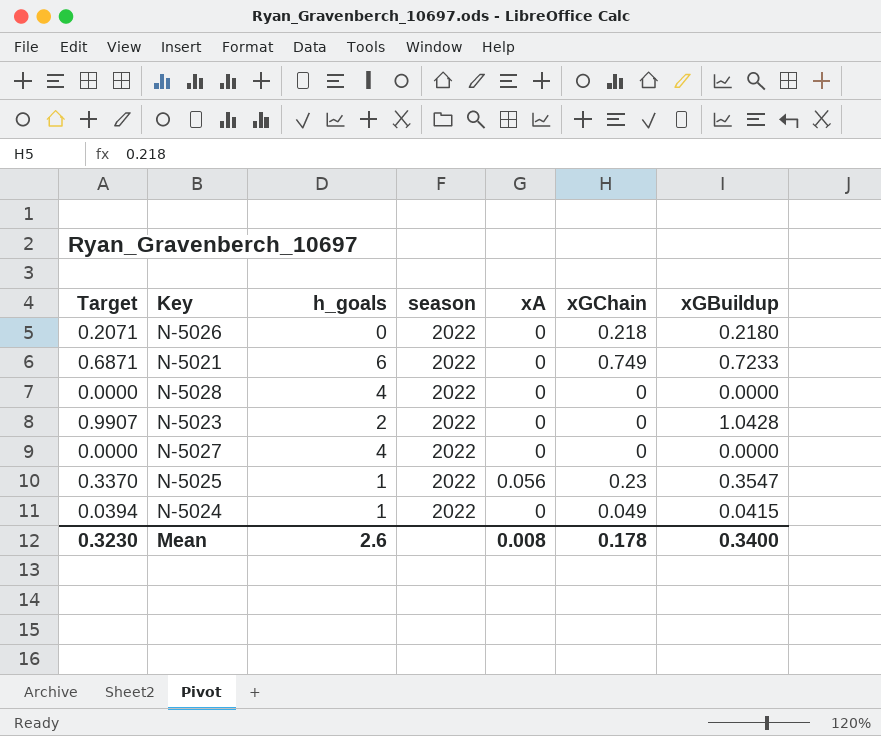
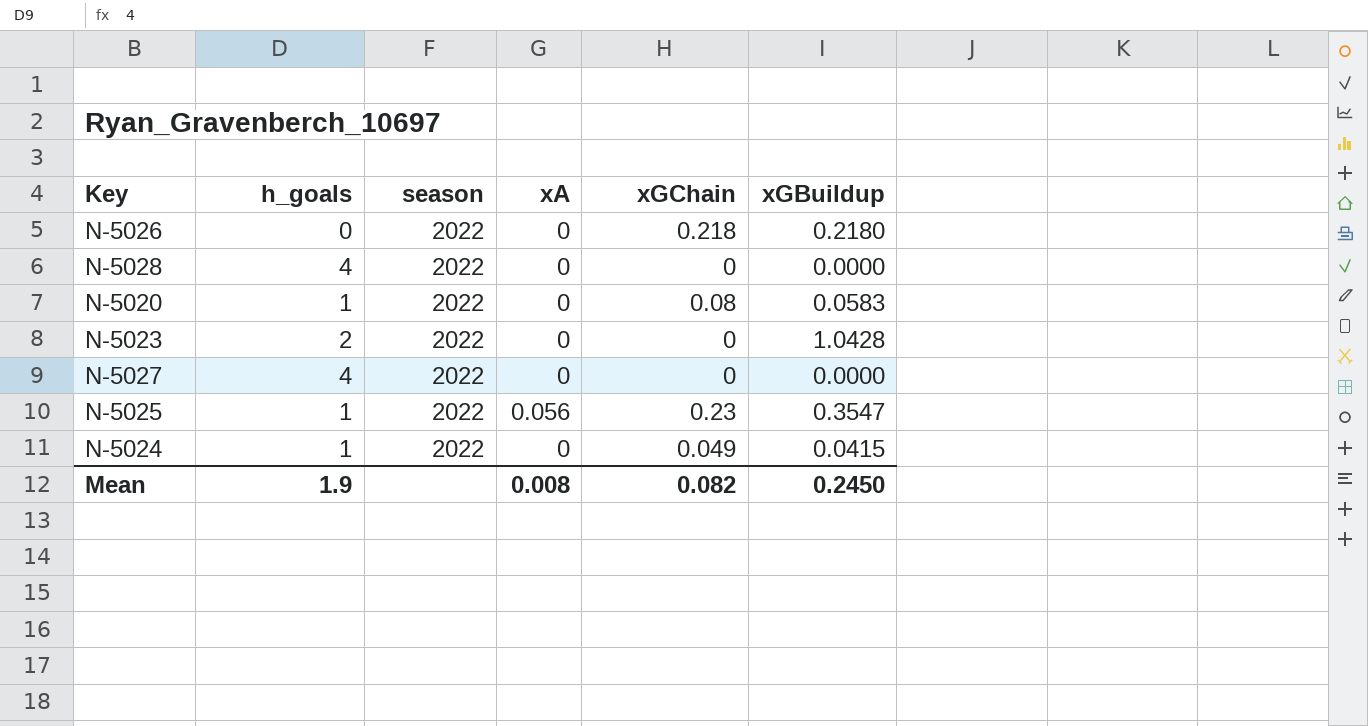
column Target | formula: [xGBuildup] * 0.95 -> none
row N-5021: 0.6871 | 6 | 2022 | 0 | 0.749 | 0.7233 -> none
row N-5020: none -> 1 | 2022 | 0 | 0.08 | 0.0583
Mean | h_goals: 2.6 -> 1.9
Mean | xGChain: 0.178 -> 0.082
Mean | xGBuildup: 0.3400 -> 0.2450

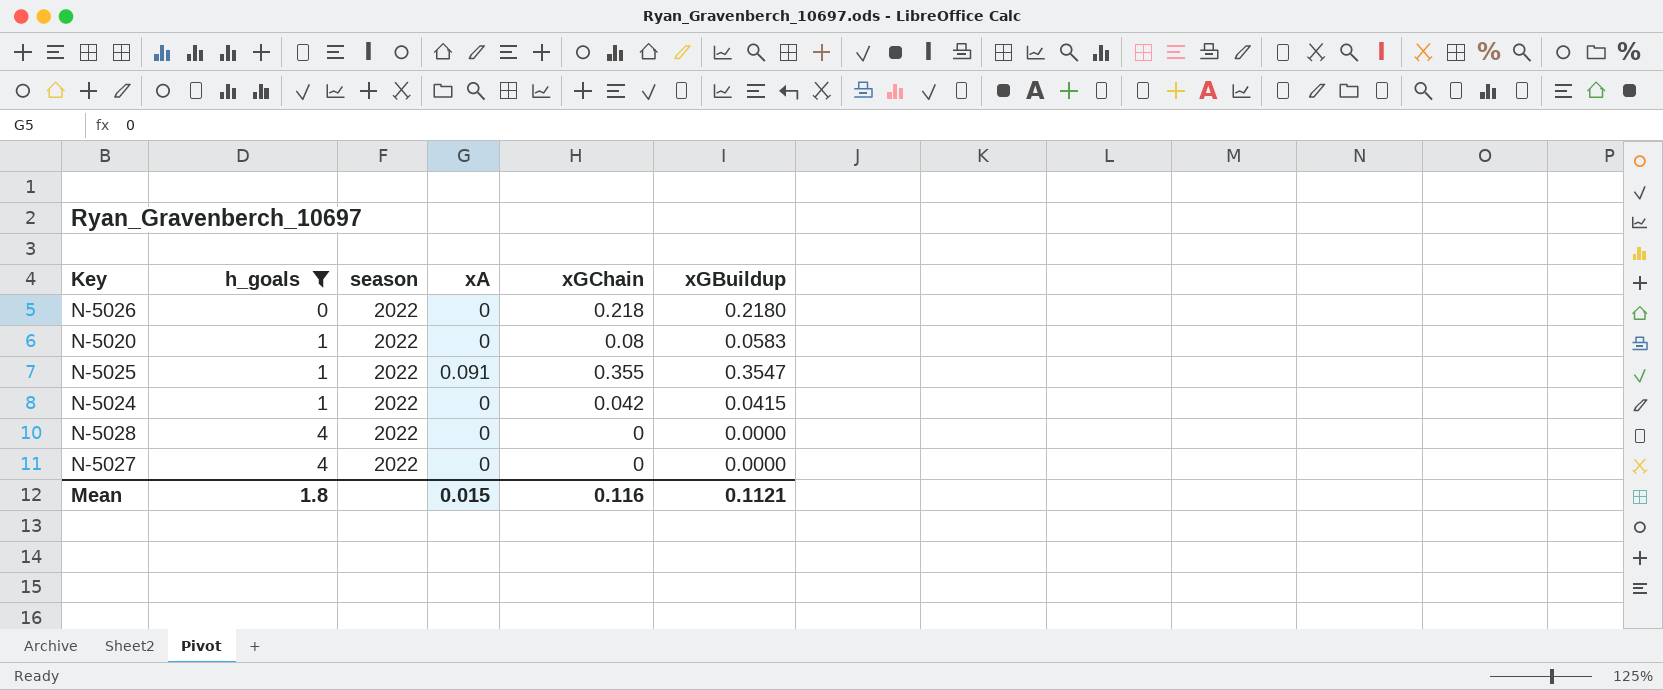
filter: none -> h_goals != 2
row order: none -> h_goals ascending
N-5025 | xA: 0.056 -> 0.091
N-5025 | xGChain: 0.23 -> 0.355
N-5024 | xGChain: 0.049 -> 0.042
Mean | h_goals: 1.9 -> 1.8
Mean | xA: 0.008 -> 0.015
Mean | xGChain: 0.082 -> 0.116
Mean | xGBuildup: 0.2450 -> 0.1121

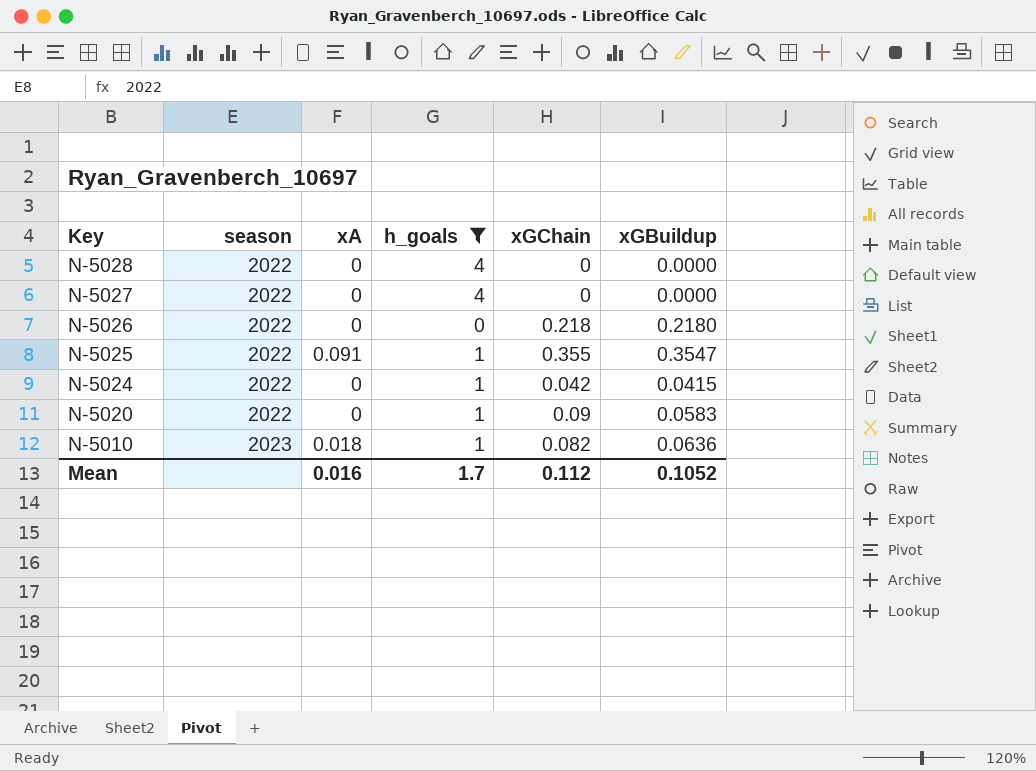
row order: h_goals ascending -> Key descending
column h_goals | position: 2 -> 4
N-5020 | xGChain: 0.08 -> 0.09
row N-5010: none -> 2023 | 0.018 | 1 | 0.082 | 0.0636
Mean | xA: 0.015 -> 0.016
Mean | h_goals: 1.8 -> 1.7
Mean | xGChain: 0.116 -> 0.112
Mean | xGBuildup: 0.1121 -> 0.1052

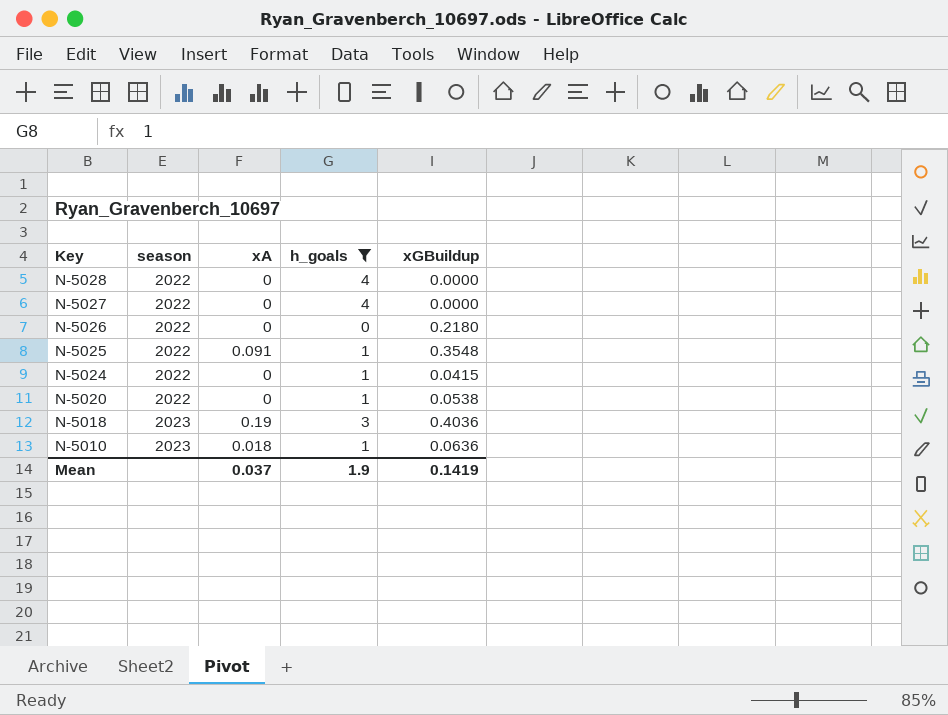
column xGChain | position: 5 -> none
N-5025 | xGBuildup: 0.3547 -> 0.3548
N-5020 | xGBuildup: 0.0583 -> 0.0538
row N-5018: none -> 2023 | 0.19 | 3 | 0.4036
Mean | xA: 0.016 -> 0.037
Mean | h_goals: 1.7 -> 1.9
Mean | xGBuildup: 0.1052 -> 0.1419

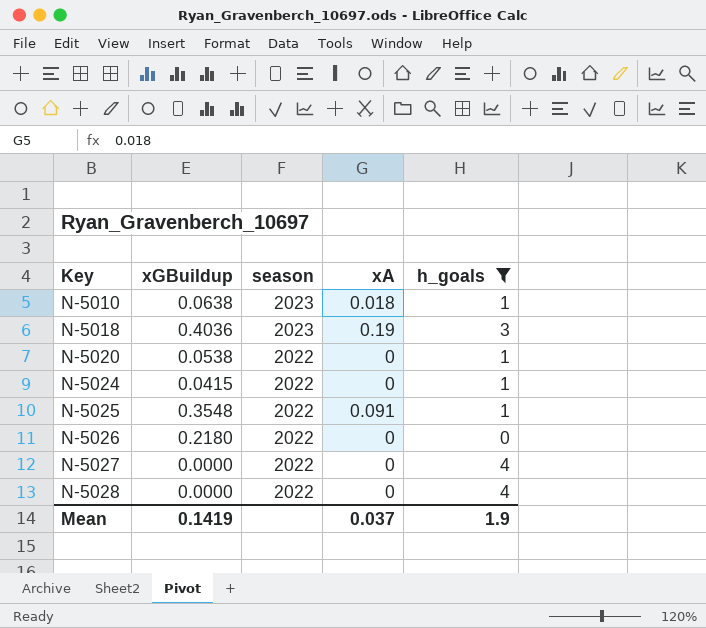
row order: Key descending -> Key ascending
column xGBuildup | position: 5 -> 2
N-5010 | xGBuildup: 0.0636 -> 0.0638

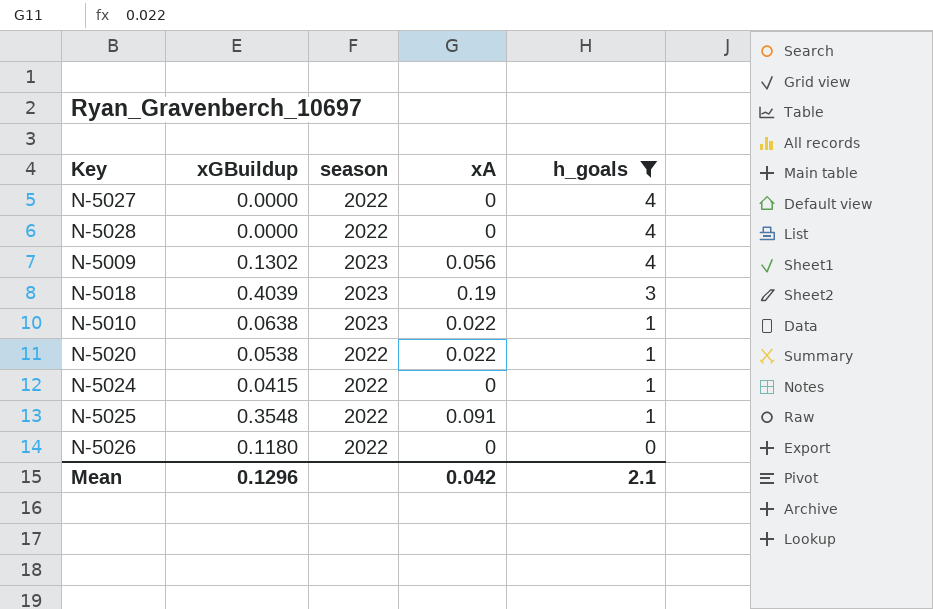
row order: Key ascending -> h_goals descending
row N-5009: none -> 0.1302 | 2023 | 0.056 | 4
N-5018 | xGBuildup: 0.4036 -> 0.4039
N-5010 | xA: 0.018 -> 0.022
N-5020 | xA: 0 -> 0.022
N-5026 | xGBuildup: 0.2180 -> 0.1180
Mean | xGBuildup: 0.1419 -> 0.1296
Mean | xA: 0.037 -> 0.042
Mean | h_goals: 1.9 -> 2.1

